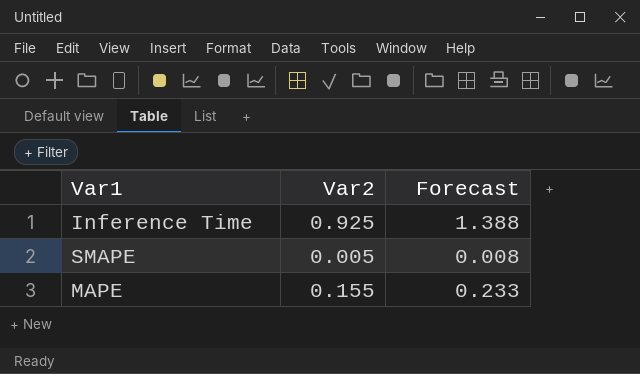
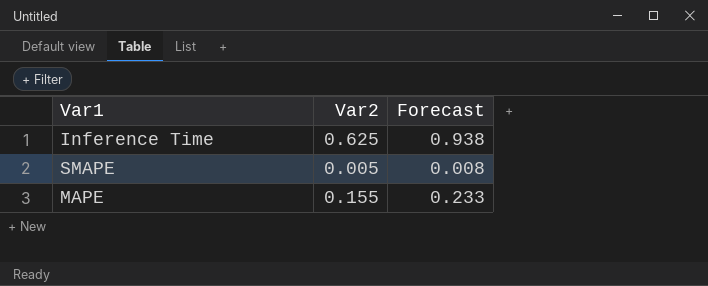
Inference Time | Var2: 0.925 -> 0.625
Inference Time | Forecast: 1.388 -> 0.938

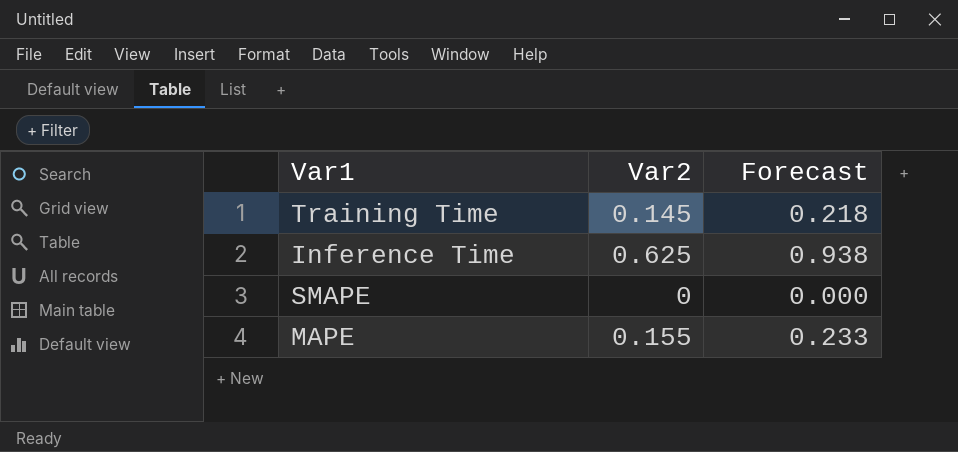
row Training Time: none -> 0.145 | 0.218
SMAPE | Var2: 0.005 -> 0
SMAPE | Forecast: 0.008 -> 0.000

